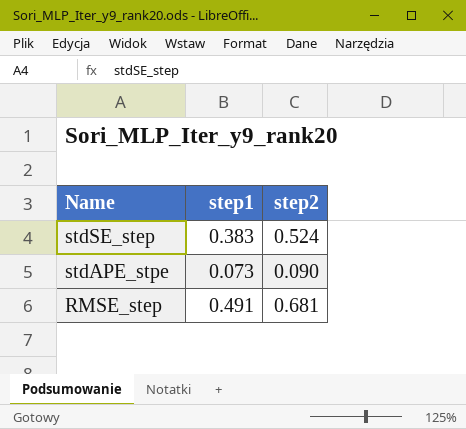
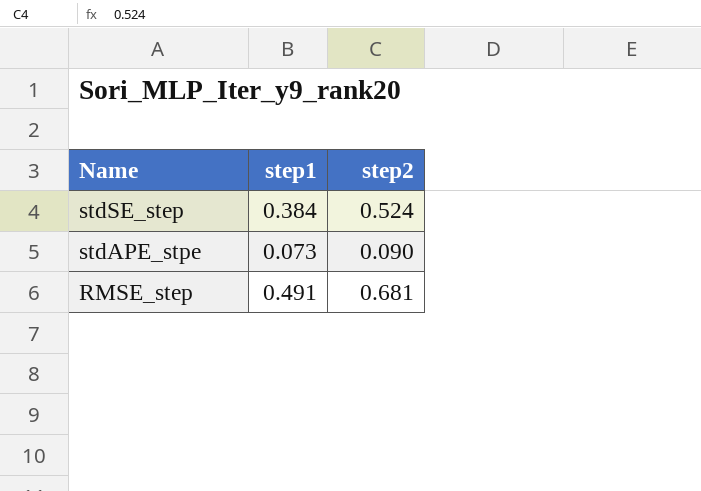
stdSE_step | step1: 0.383 -> 0.384

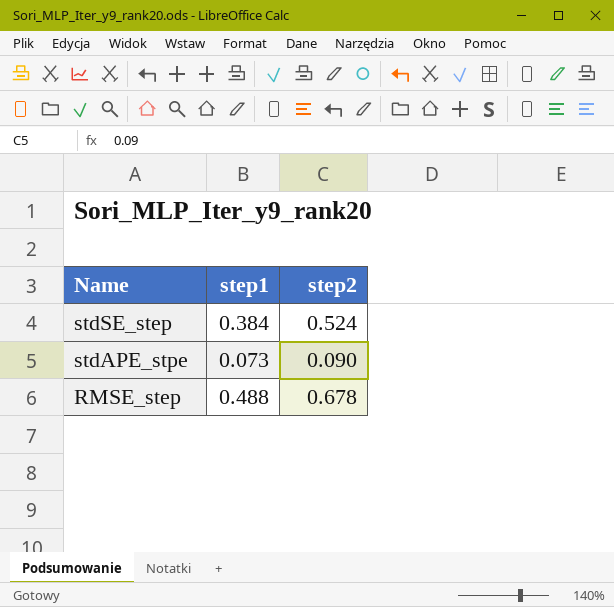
RMSE_step | step1: 0.491 -> 0.488
RMSE_step | step2: 0.681 -> 0.678

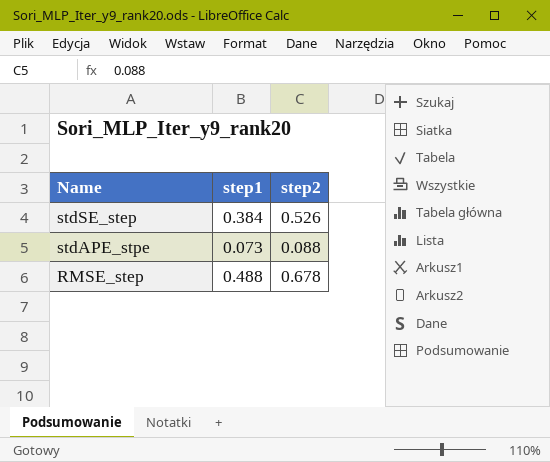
stdSE_step | step2: 0.524 -> 0.526
stdAPE_stpe | step2: 0.090 -> 0.088

